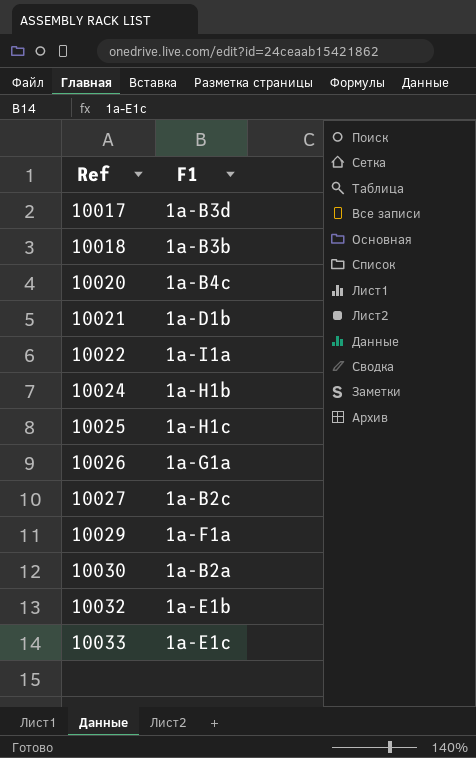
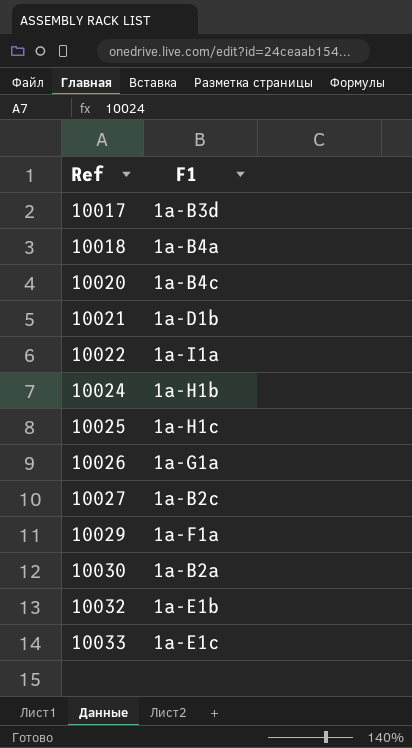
10018 | F1: 1a-B3b -> 1a-B4a

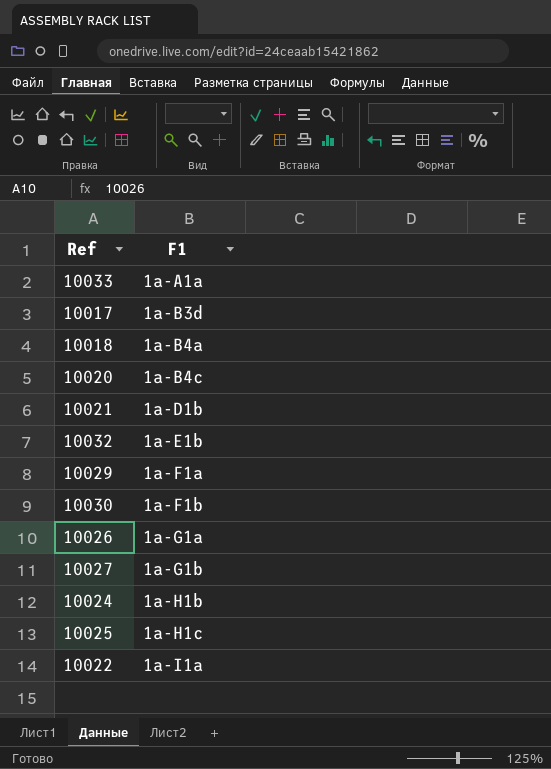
row order: Ref ascending -> F1 ascending
10033 | F1: 1a-E1c -> 1a-A1a
10030 | F1: 1a-B2a -> 1a-F1b
10027 | F1: 1a-B2c -> 1a-G1b

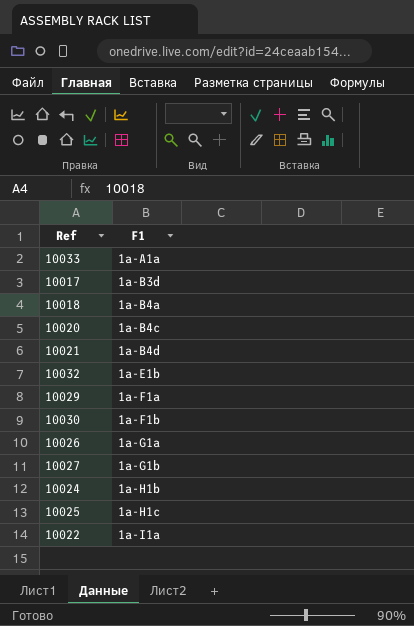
10021 | F1: 1a-D1b -> 1a-B4d

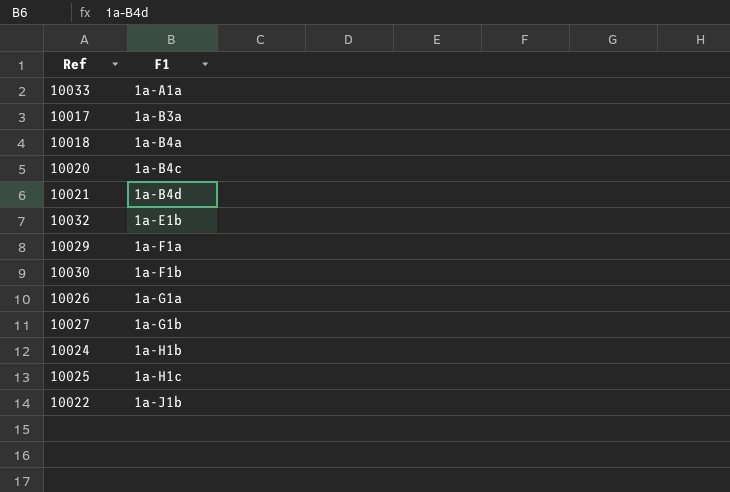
10017 | F1: 1a-B3d -> 1a-B3a
10022 | F1: 1a-I1a -> 1a-J1b

